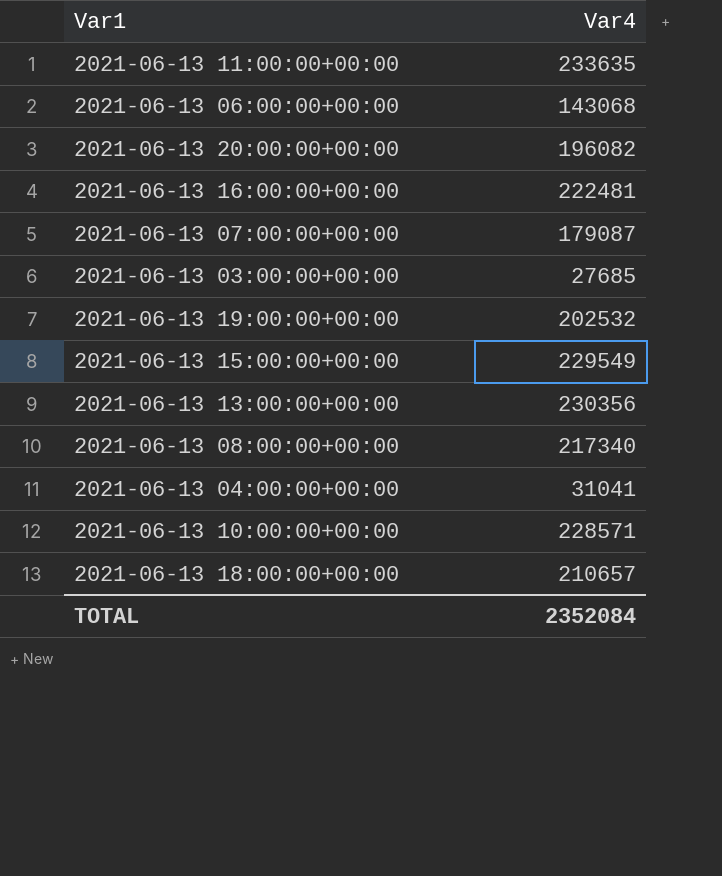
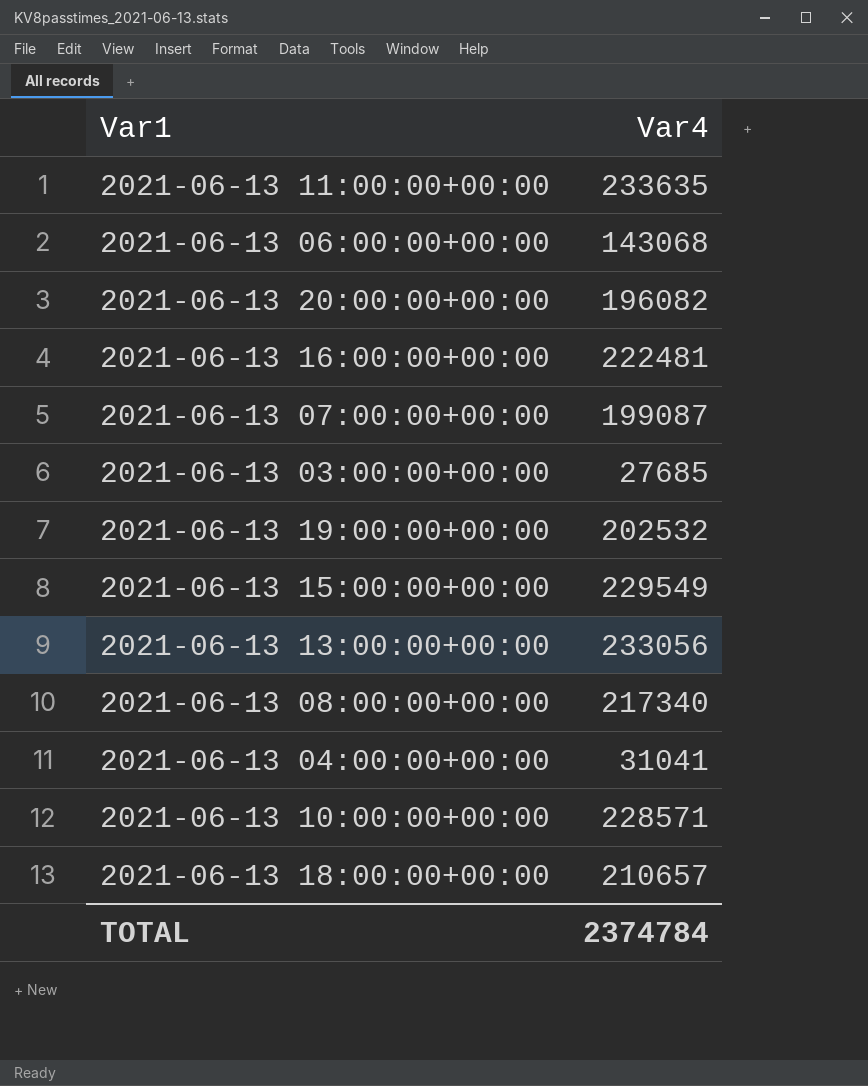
2021-06-13 07:00:00+00:00 | Var4: 179087 -> 199087
2021-06-13 13:00:00+00:00 | Var4: 230356 -> 233056
TOTAL | Var4: 2352084 -> 2374784

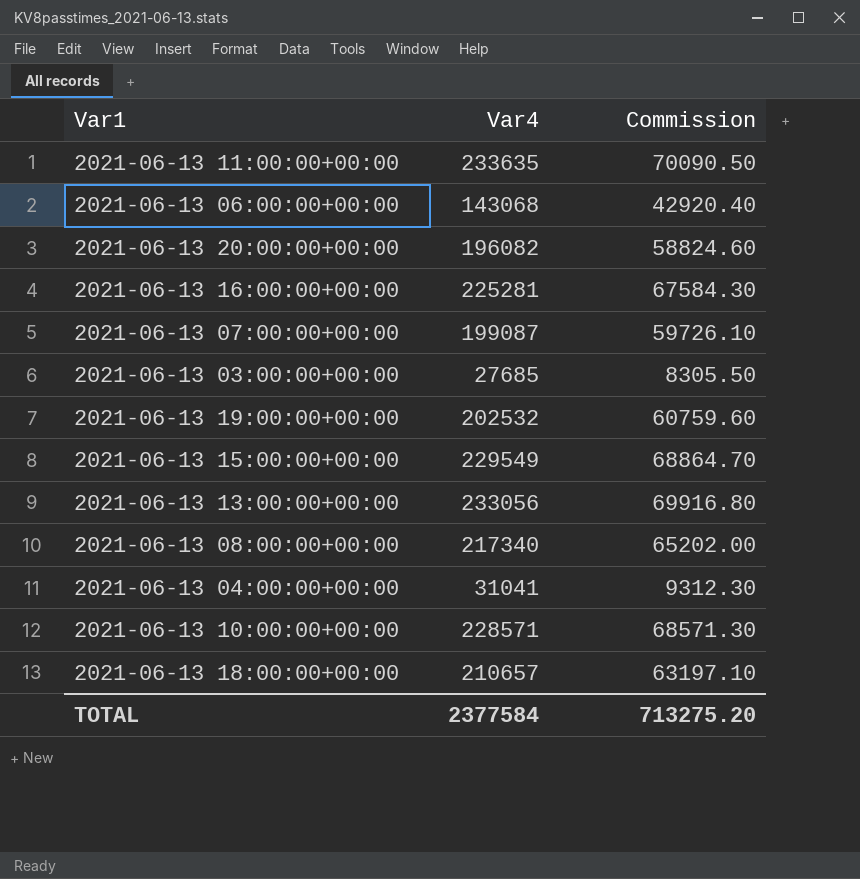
column Commission | formula: none -> [Var4] * 0.3
2021-06-13 16:00:00+00:00 | Var4: 222481 -> 225281
TOTAL | Var4: 2374784 -> 2377584

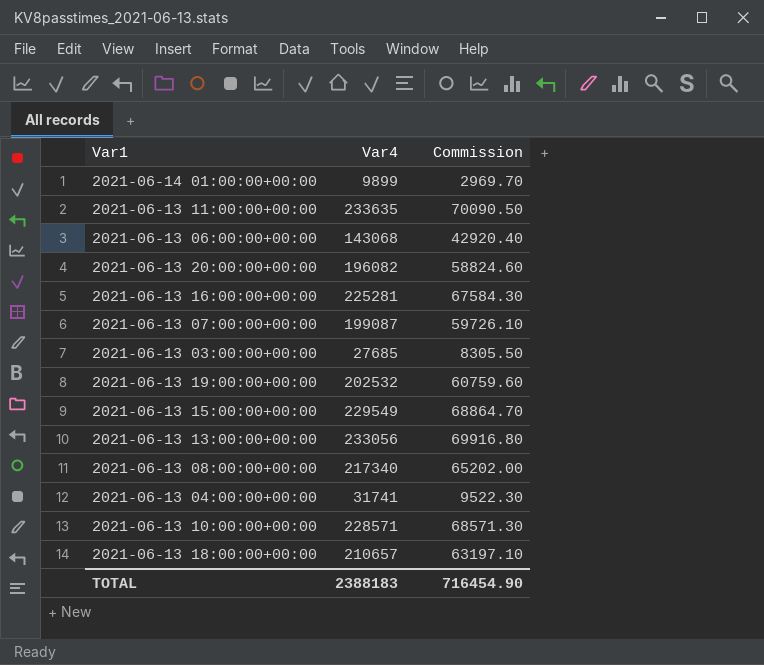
row 2021-06-14 01:00:00+00:00: none -> 9899 | 2969.70
2021-06-13 04:00:00+00:00 | Var4: 31041 -> 31741
2021-06-13 04:00:00+00:00 | Commission: 9312.30 -> 9522.30
TOTAL | Var4: 2377584 -> 2388183
TOTAL | Commission: 713275.20 -> 716454.90

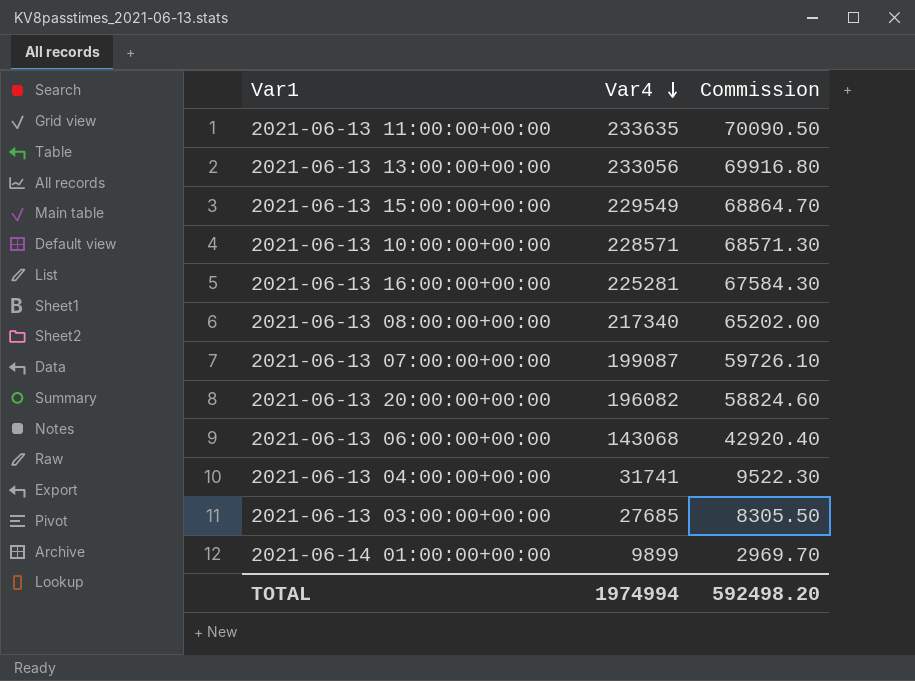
row order: none -> Var4 descending
row 2021-06-13 19:00:00+00:00: 202532 | 60759.60 -> none
row 2021-06-13 18:00:00+00:00: 210657 | 63197.10 -> none
TOTAL | Var4: 2388183 -> 1974994
TOTAL | Commission: 716454.90 -> 592498.20

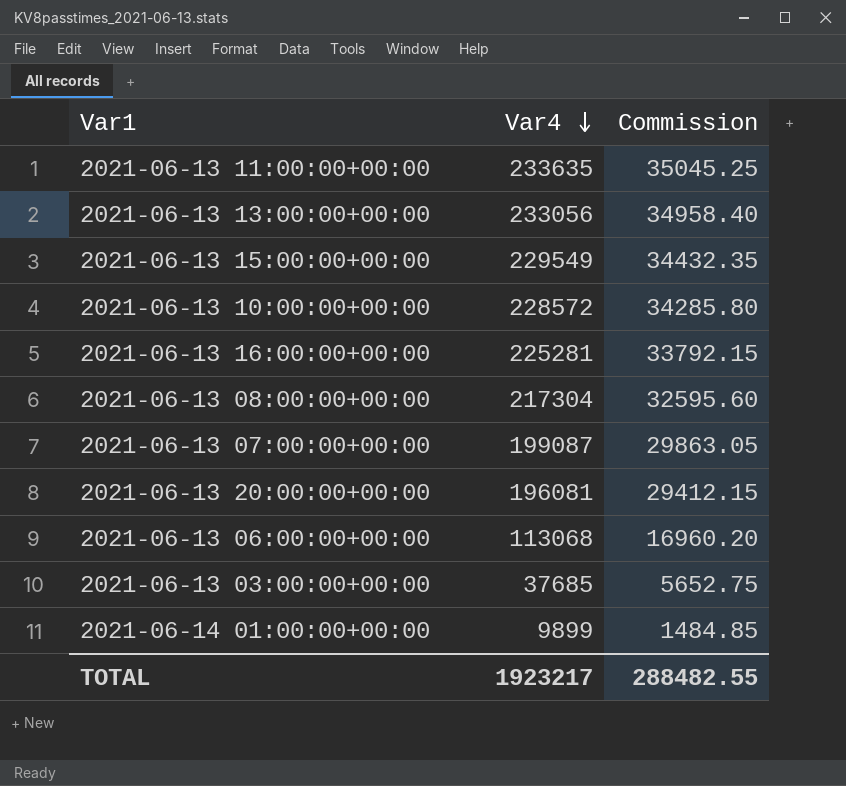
column Commission | formula: [Var4] * 0.3 -> [Var4] * 0.15
row 2021-06-13 04:00:00+00:00: 31741 | 9522.30 -> none
2021-06-13 10:00:00+00:00 | Var4: 228571 -> 228572
2021-06-13 08:00:00+00:00 | Var4: 217340 -> 217304
2021-06-13 20:00:00+00:00 | Var4: 196082 -> 196081
2021-06-13 06:00:00+00:00 | Var4: 143068 -> 113068
2021-06-13 03:00:00+00:00 | Var4: 27685 -> 37685
TOTAL | Var4: 1974994 -> 1923217
TOTAL | Commission: 592498.20 -> 288482.55

